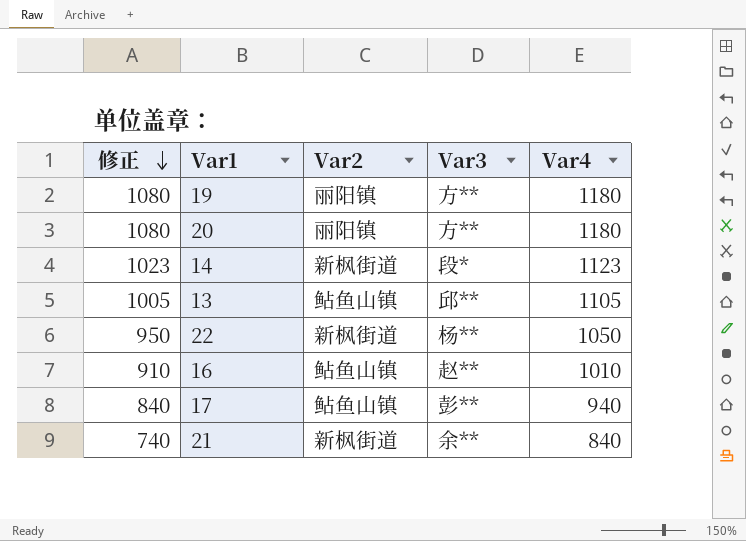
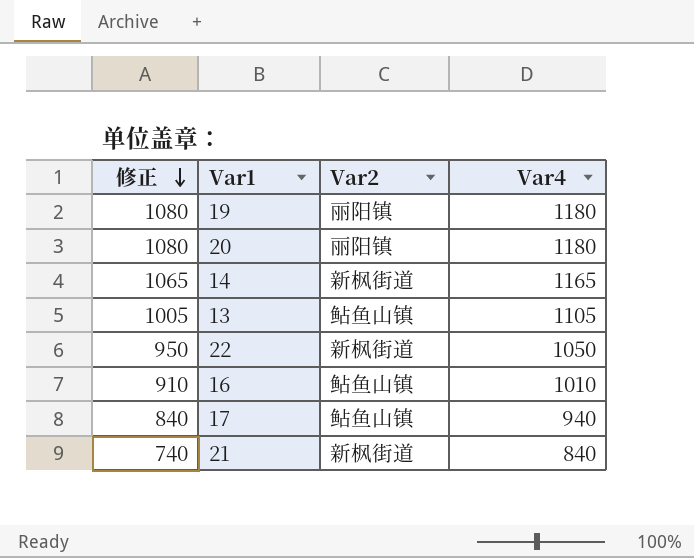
column Var3 | position: 4 -> none
14 | 修正: 1023 -> 1065
14 | Var4: 1123 -> 1165

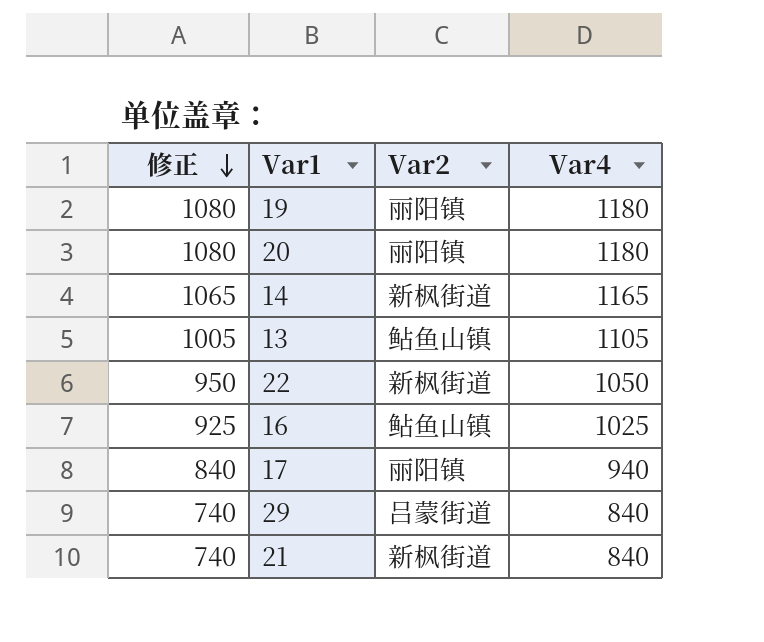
16 | 修正: 910 -> 925
16 | Var4: 1010 -> 1025
17 | Var2: 鲇鱼山镇 -> 丽阳镇
row 29: none -> 740 | 吕蒙街道 | 840

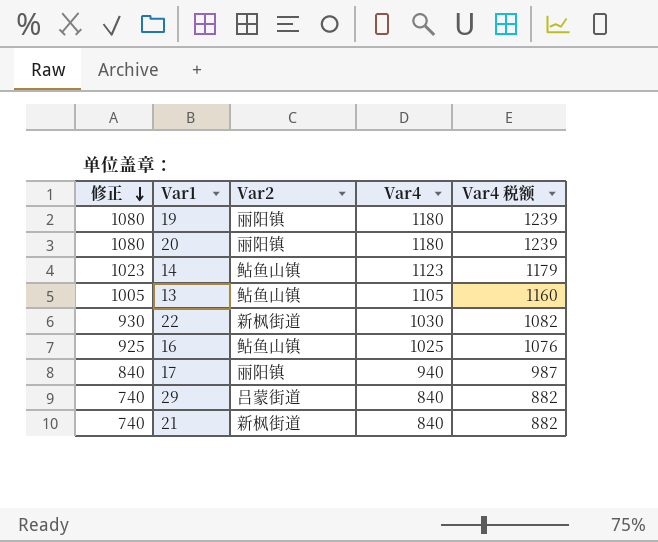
column Var4 税额 | formula: none -> [Var4] * 1.05
14 | 修正: 1065 -> 1023
14 | Var2: 新枫街道 -> 鲇鱼山镇
14 | Var4: 1165 -> 1123
22 | 修正: 950 -> 930
22 | Var4: 1050 -> 1030

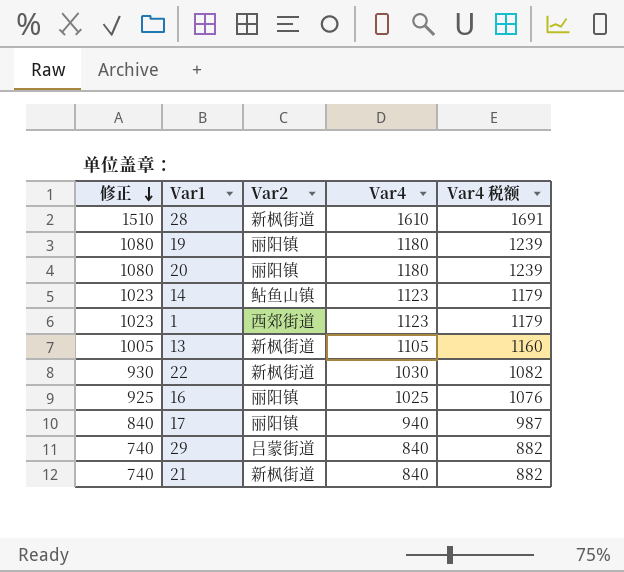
row 28: none -> 1510 | 新枫街道 | 1610 | 1691
row 1: none -> 1023 | 西郊街道 | 1123 | 1179
13 | Var2: 鲇鱼山镇 -> 新枫街道
16 | Var2: 鲇鱼山镇 -> 丽阳镇

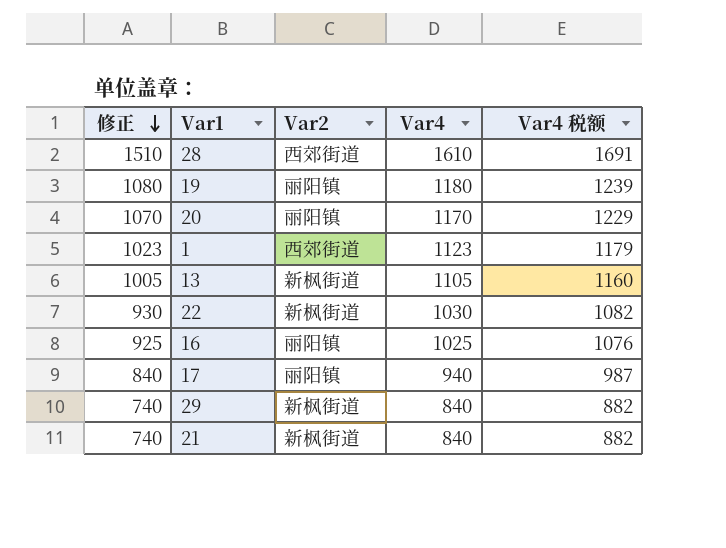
row 14: 1023 | 鲇鱼山镇 | 1123 | 1179 -> none
28 | Var2: 新枫街道 -> 西郊街道
20 | 修正: 1080 -> 1070
20 | Var4: 1180 -> 1170
20 | Var4 税额: 1239 -> 1229
29 | Var2: 吕蒙街道 -> 新枫街道

